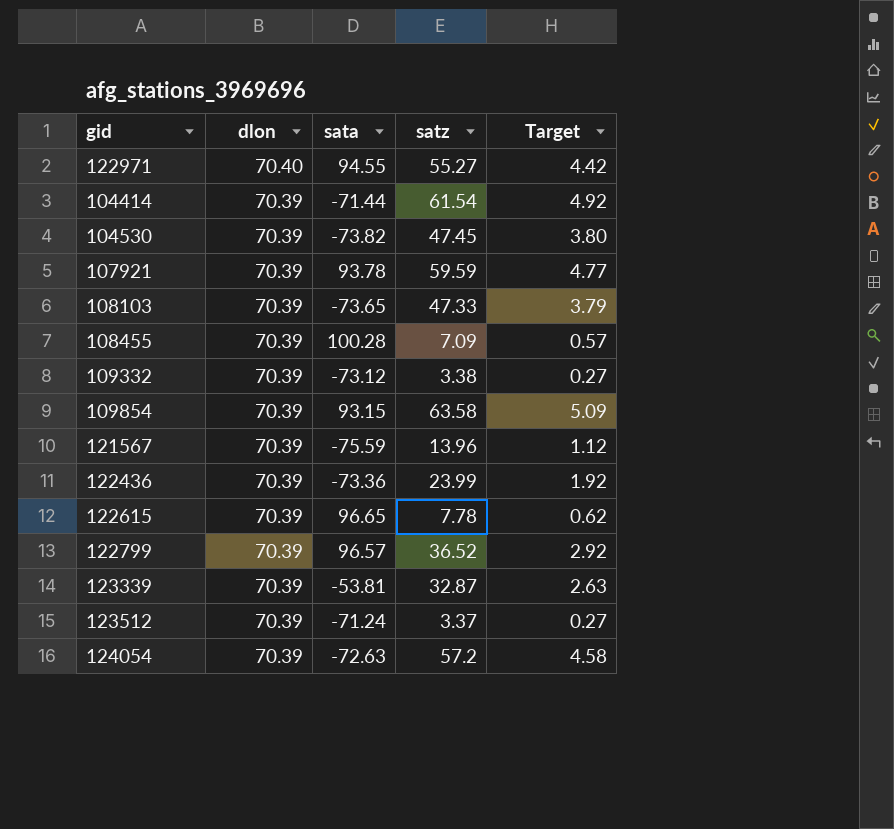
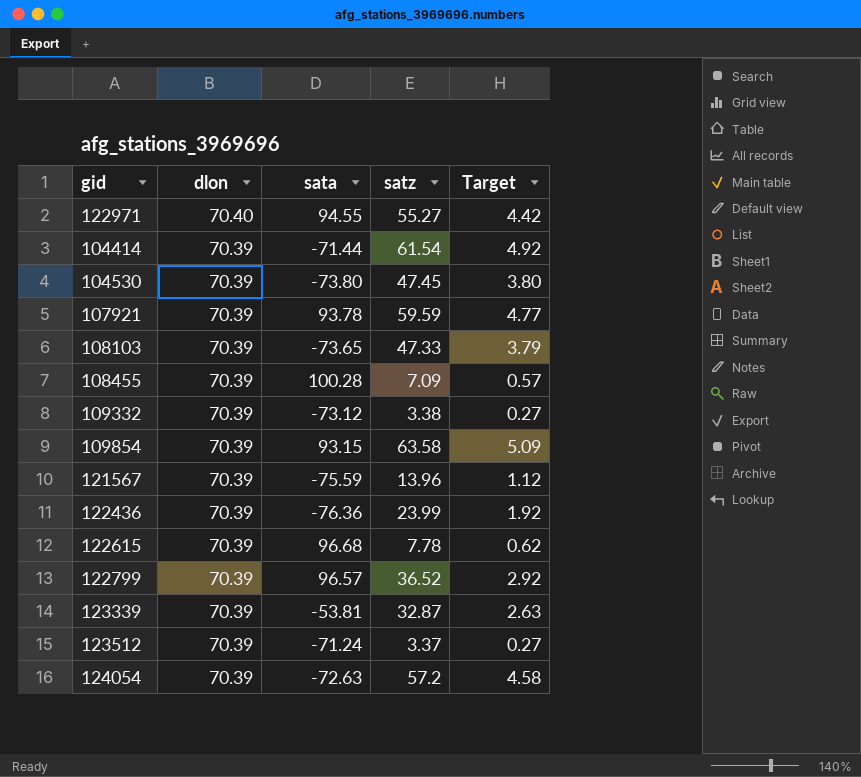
104530 | sata: -73.82 -> -73.80
122436 | sata: -73.36 -> -76.36
122615 | sata: 96.65 -> 96.68

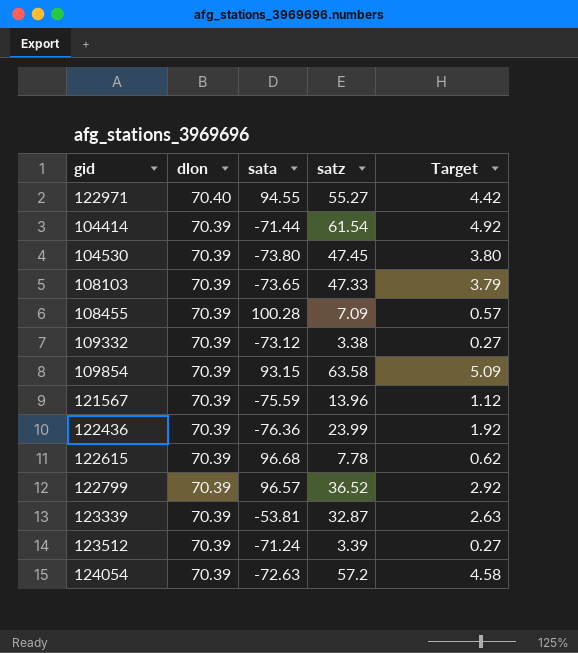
row 107921: 70.39 | 93.78 | 59.59 | 4.77 -> none
123512 | satz: 3.37 -> 3.39

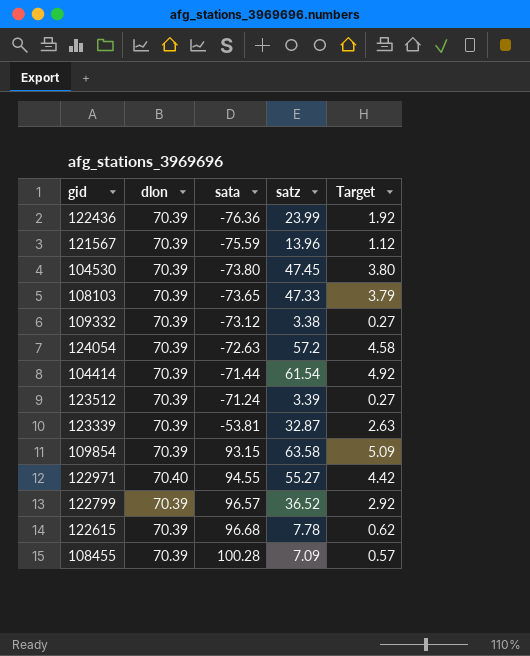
row order: dlon descending -> sata ascending

